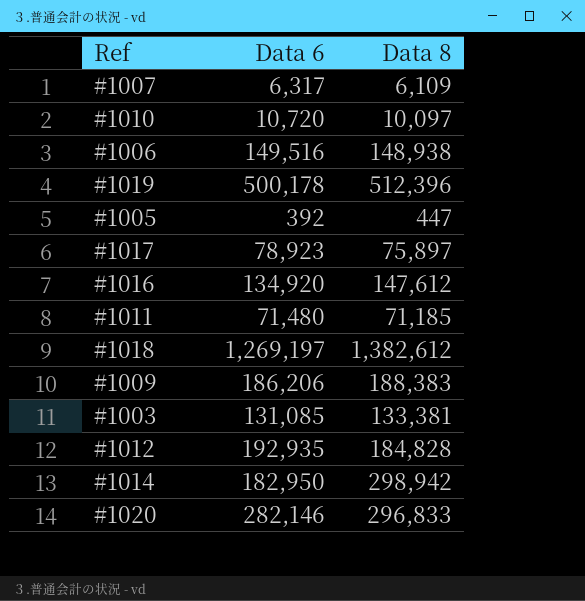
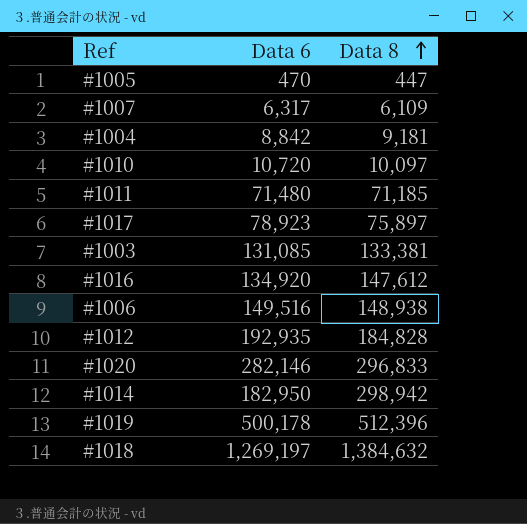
row order: none -> Data 8 ascending
row #1009: 186,206 | 188,383 -> none
#1005 | Data 6: 392 -> 470
row #1004: none -> 8,842 | 9,181
#1018 | Data 8: 1,382,612 -> 1,384,632

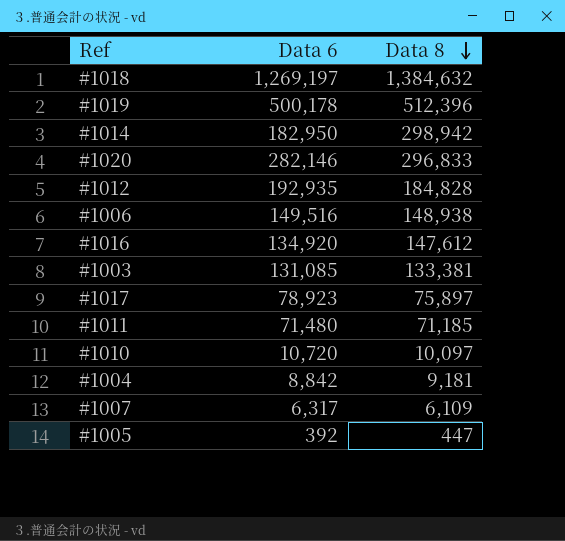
row order: Data 8 ascending -> Data 8 descending
#1005 | Data 6: 470 -> 392

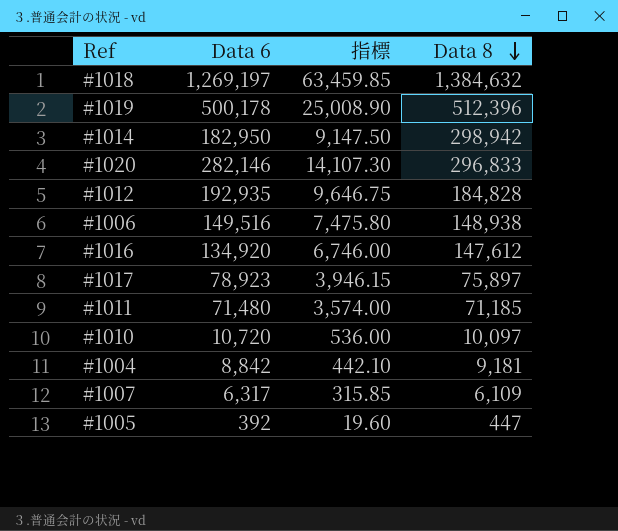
column 指標 | formula: none -> [Data 6] * 0.05
row #1003: 131,085 | 133,381 -> none

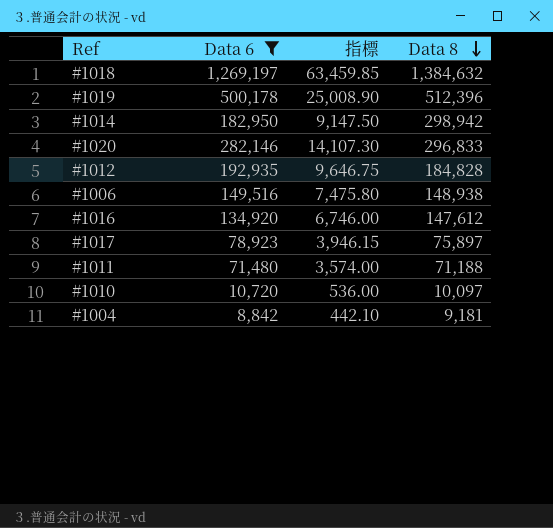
filter: none -> Data 6 >= 8,842
#1011 | Data 8: 71,185 -> 71,188

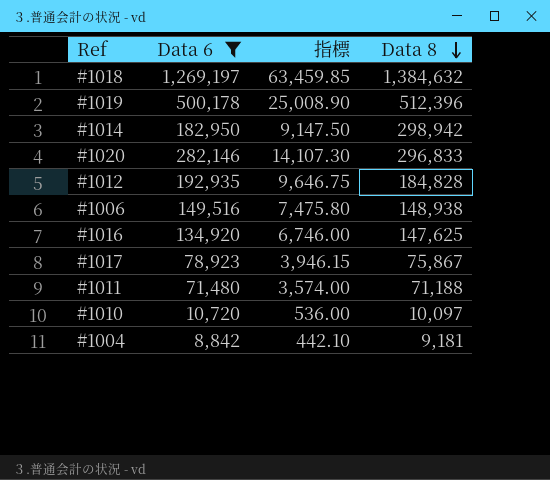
#1016 | Data 8: 147,612 -> 147,625
#1017 | Data 8: 75,897 -> 75,867

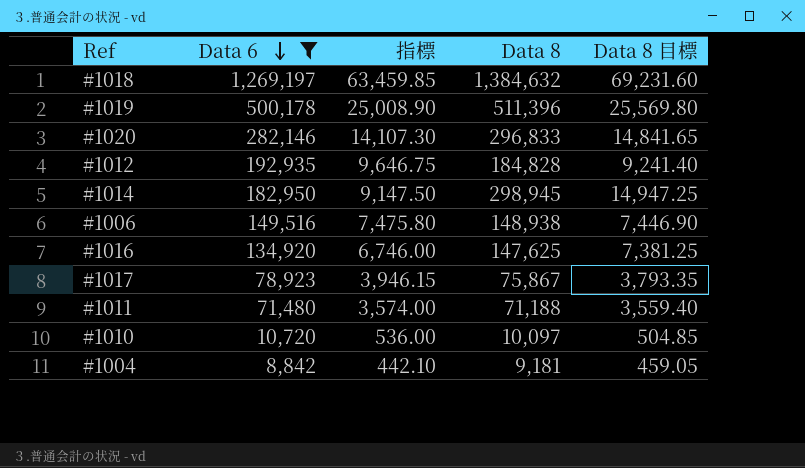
row order: Data 8 descending -> Data 6 descending
column Data 8 目標 | formula: none -> [Data 8] * 0.05
#1019 | Data 8: 512,396 -> 511,396
#1014 | Data 8: 298,942 -> 298,945

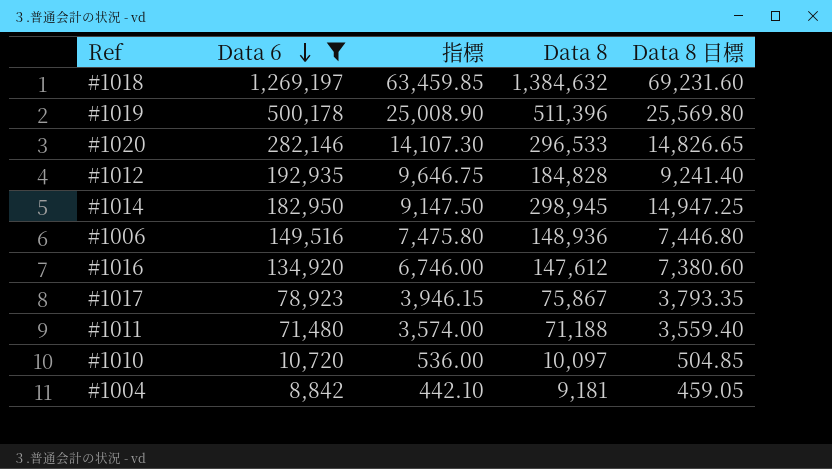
#1020 | Data 8: 296,833 -> 296,533
#1020 | Data 8 目標: 14,841.65 -> 14,826.65
#1006 | Data 8: 148,938 -> 148,936
#1006 | Data 8 目標: 7,446.90 -> 7,446.80
#1016 | Data 8: 147,625 -> 147,612
#1016 | Data 8 目標: 7,381.25 -> 7,380.60

